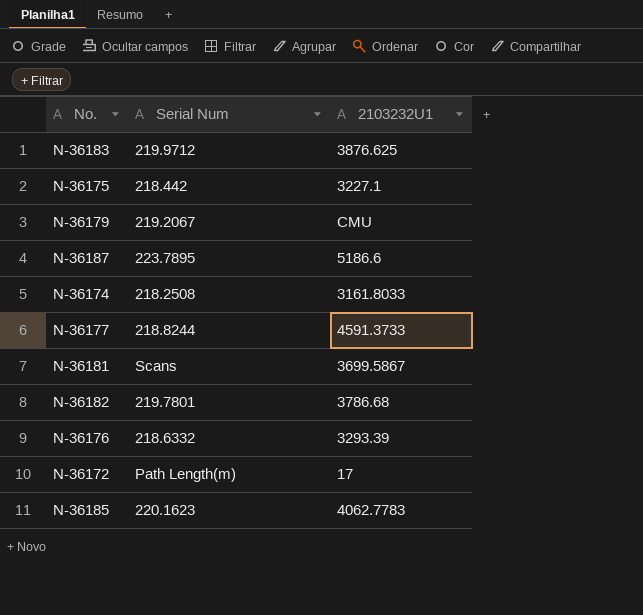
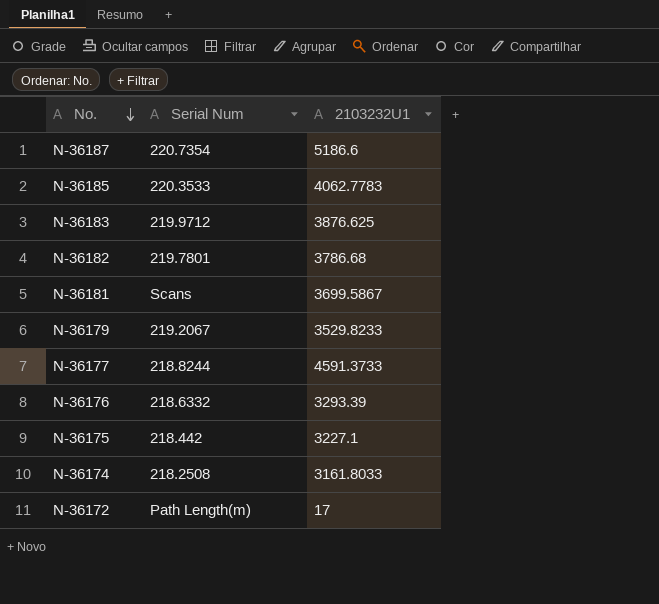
row order: none -> No. descending
N-36187 | Serial Num: 223.7895 -> 220.7354
N-36185 | Serial Num: 220.1623 -> 220.3533
N-36179 | 2103232U1: CMU -> 3529.8233

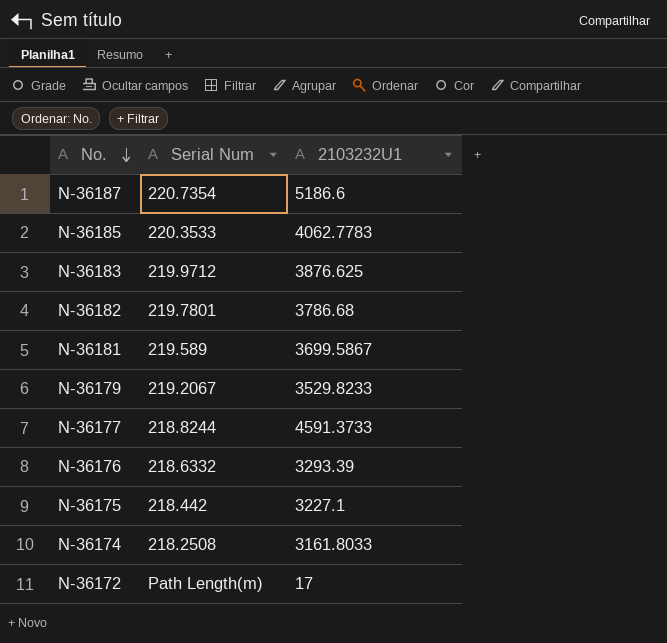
N-36181 | Serial Num: Scans -> 219.589

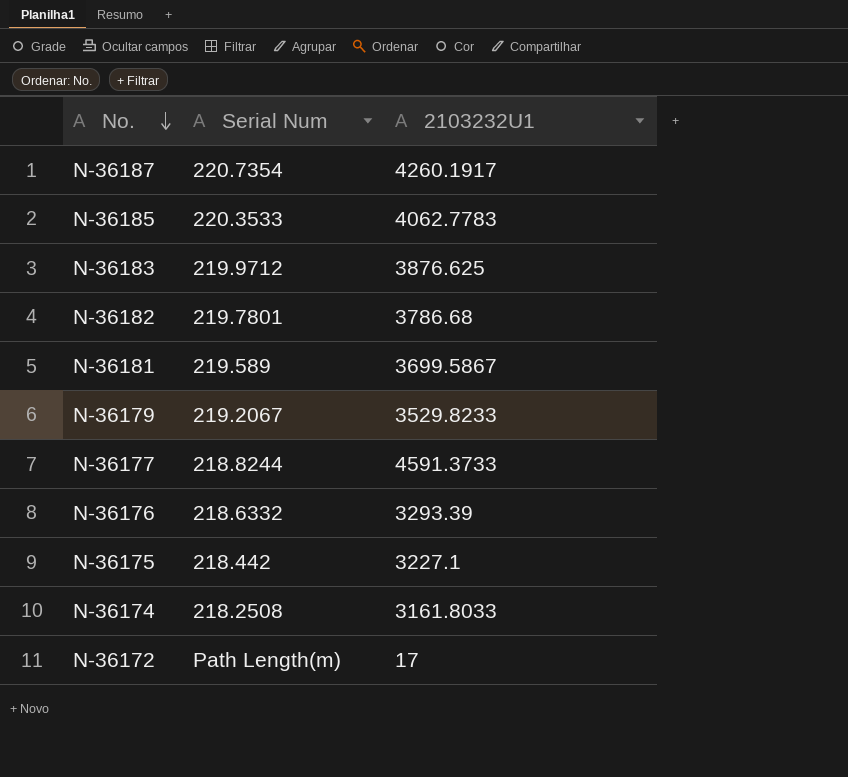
N-36187 | 2103232U1: 5186.6 -> 4260.1917

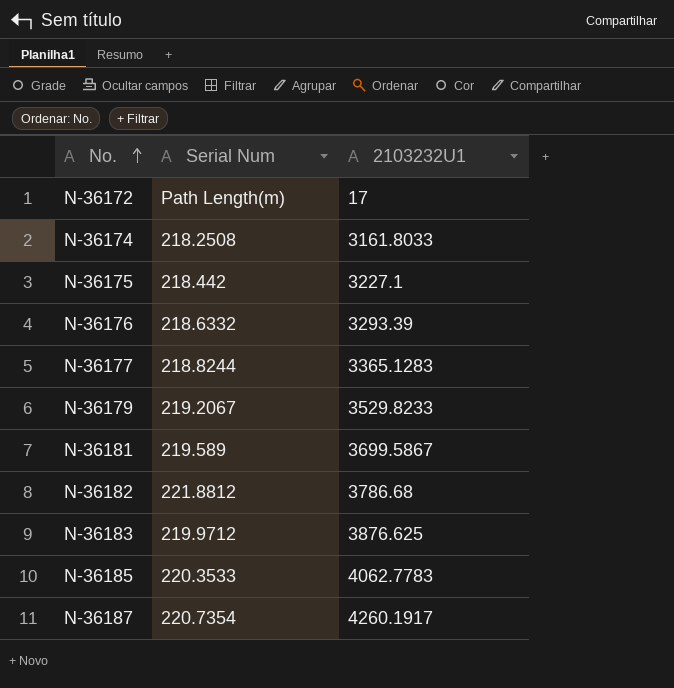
row order: No. descending -> No. ascending
N-36177 | 2103232U1: 4591.3733 -> 3365.1283
N-36182 | Serial Num: 219.7801 -> 221.8812

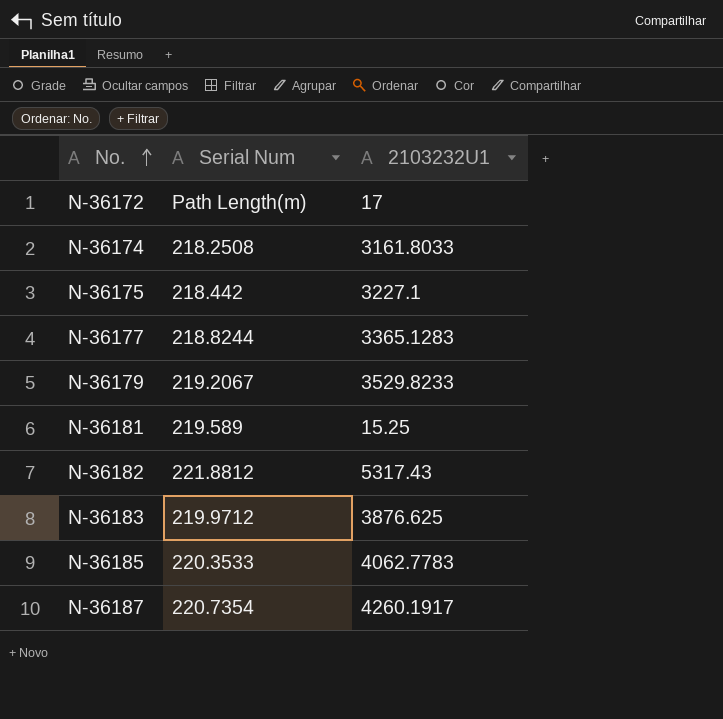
row N-36176: 218.6332 | 3293.39 -> none
N-36181 | 2103232U1: 3699.5867 -> 15.25
N-36182 | 2103232U1: 3786.68 -> 5317.43

